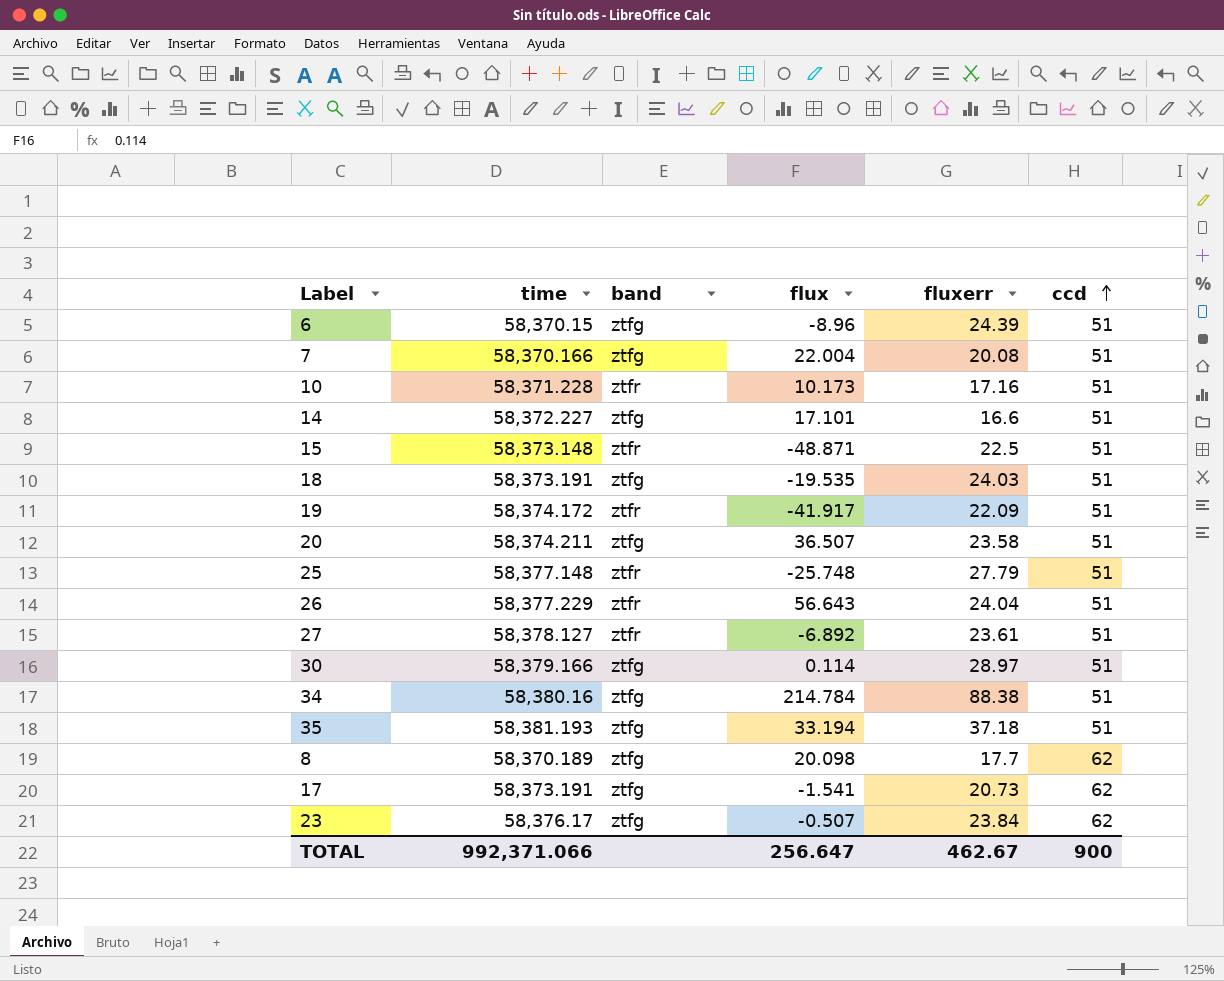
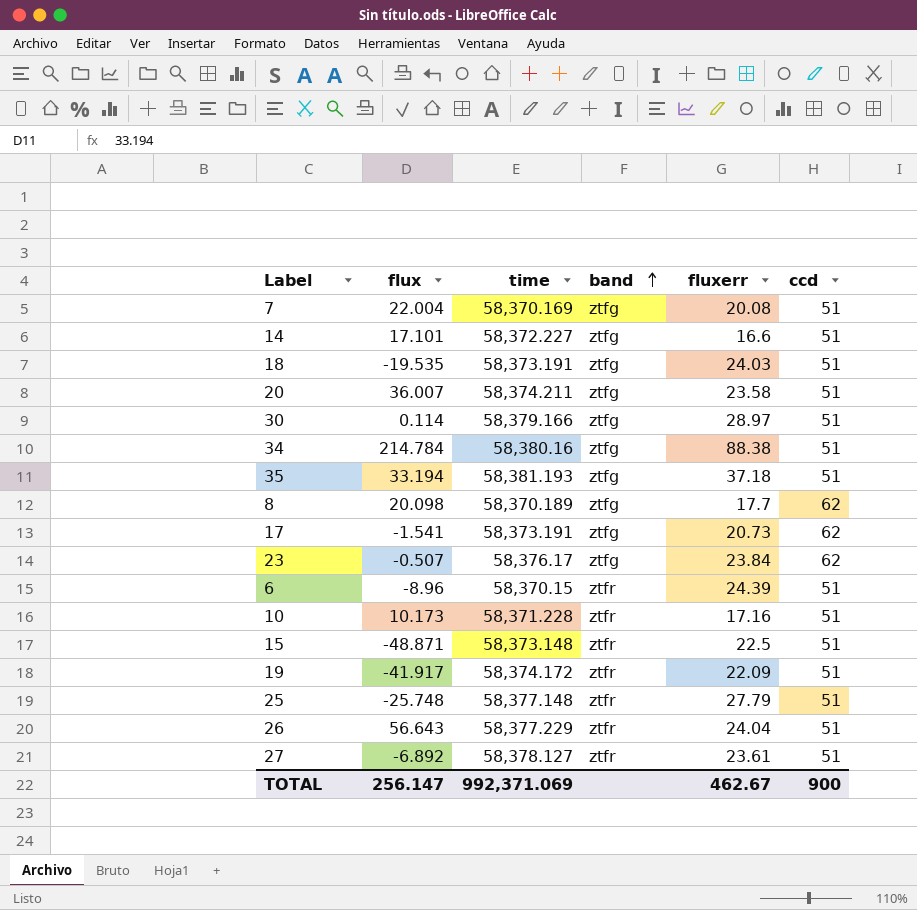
row order: ccd ascending -> band ascending
column flux | position: 4 -> 2
7 | time: 58,370.166 -> 58,370.169
20 | flux: 36.507 -> 36.007
6 | band: ztfg -> ztfr
TOTAL | flux: 256.647 -> 256.147
TOTAL | time: 992,371.066 -> 992,371.069

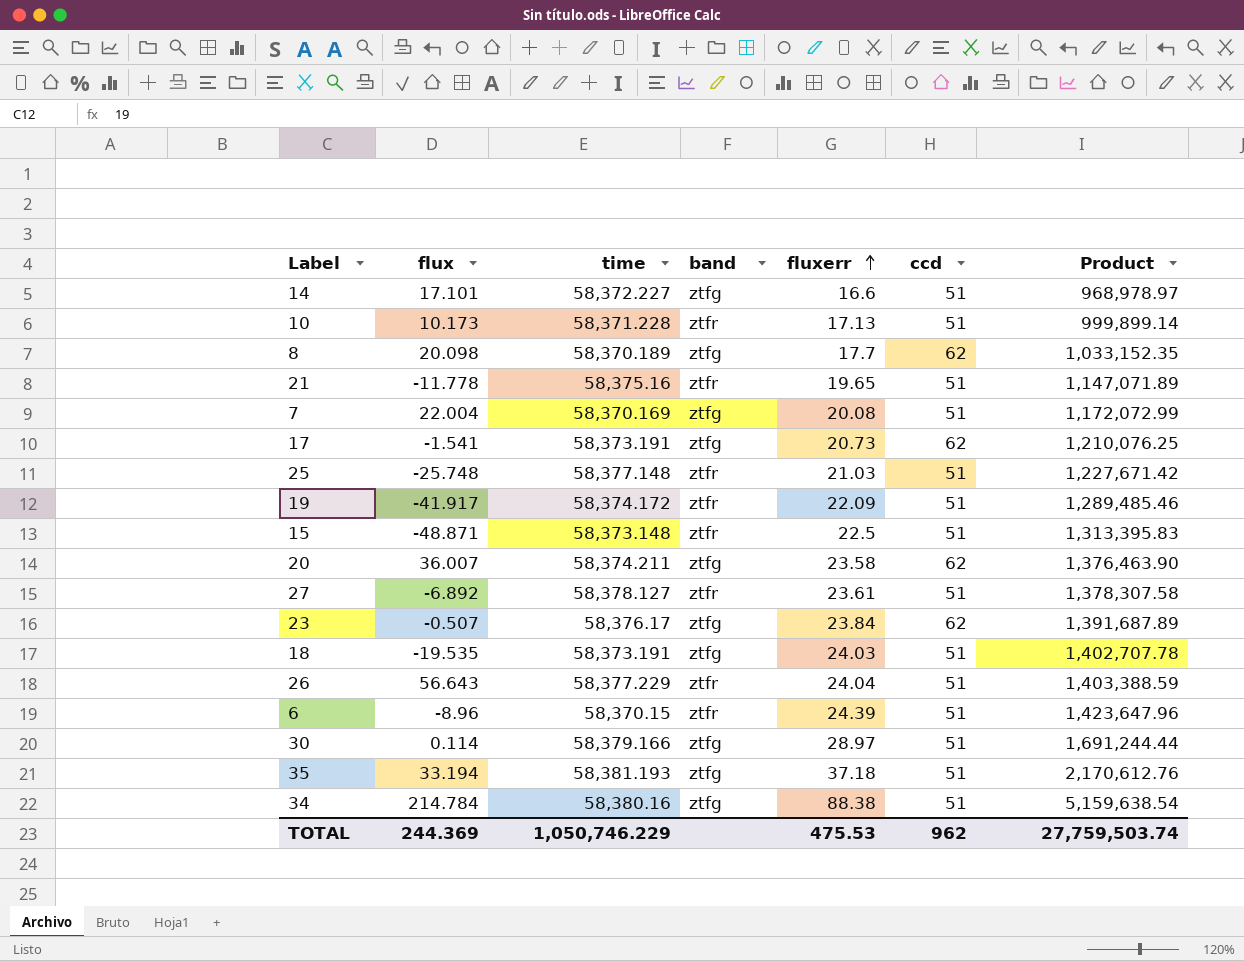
row order: band ascending -> fluxerr ascending
column Product | formula: none -> [time] * [fluxerr]
10 | fluxerr: 17.16 -> 17.13
row 21: none -> -11.778 | 58,375.16 | ztfr | 19.65 | 51 | 1,147,071.89
25 | fluxerr: 27.79 -> 21.03
20 | ccd: 51 -> 62
TOTAL | flux: 256.147 -> 244.369
TOTAL | time: 992,371.069 -> 1,050,746.229
TOTAL | fluxerr: 462.67 -> 475.53
TOTAL | ccd: 900 -> 962

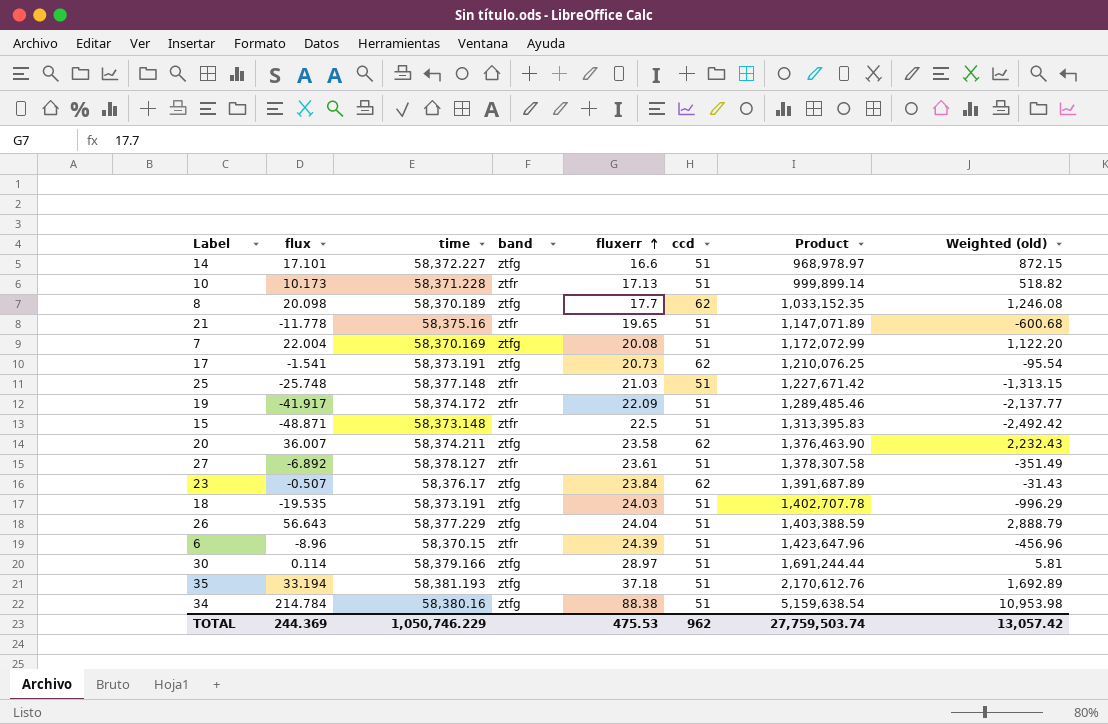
column Weighted (old) | formula: none -> [flux] * [ccd]
26 | band: ztfr -> ztfg

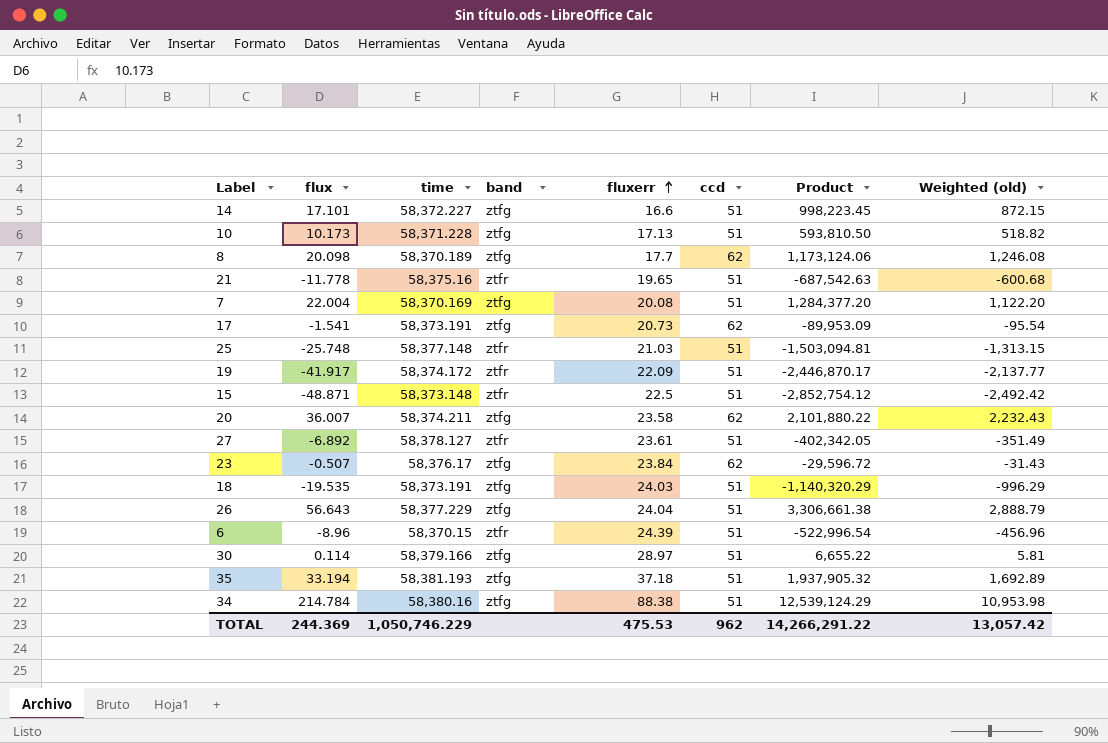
column Product | formula: [time] * [fluxerr] -> [flux] * [time]
10 | band: ztfr -> ztfg
TOTAL | Product: 27,759,503.74 -> 14,266,291.22

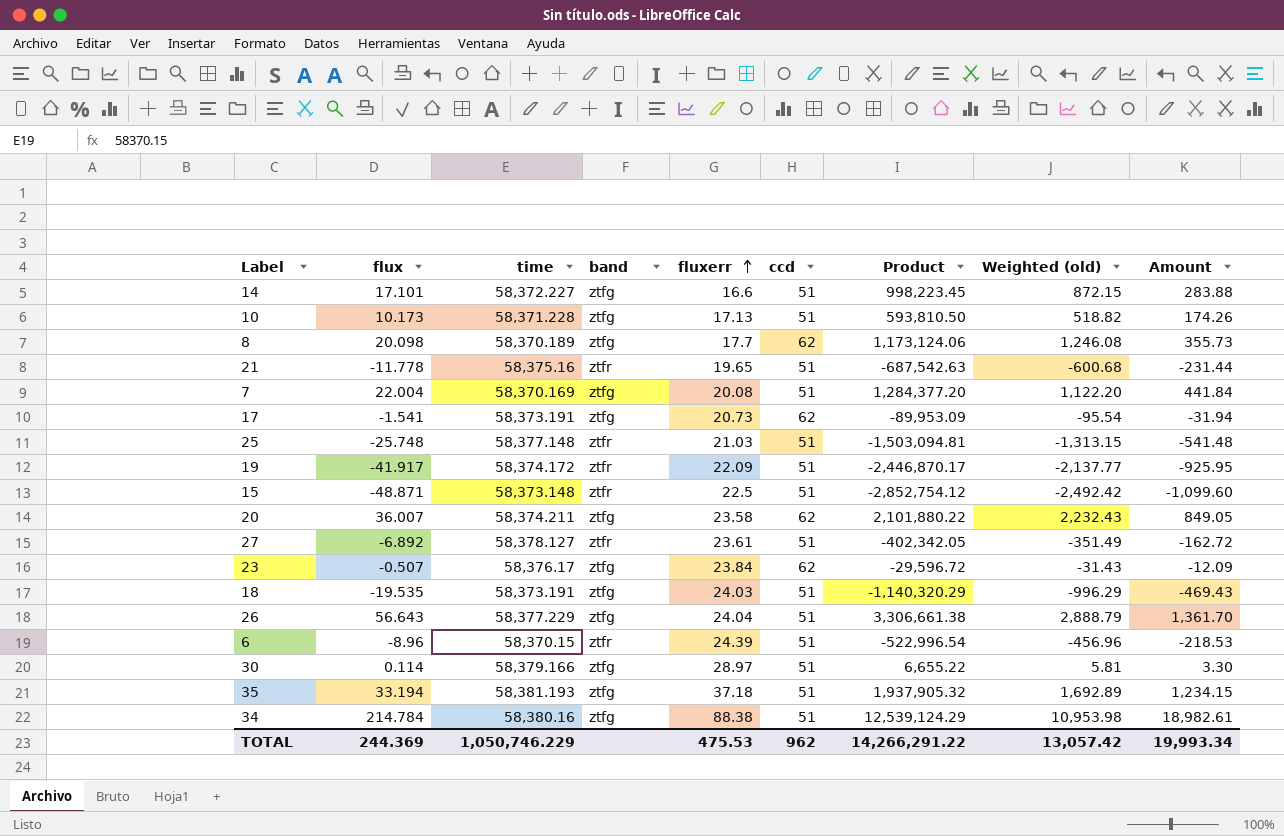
column Amount | formula: none -> [flux] * [fluxerr]

